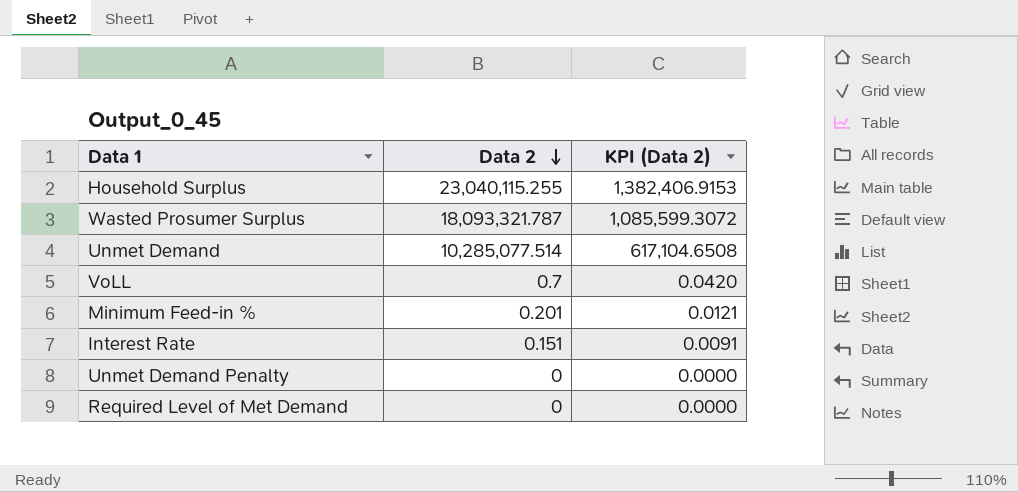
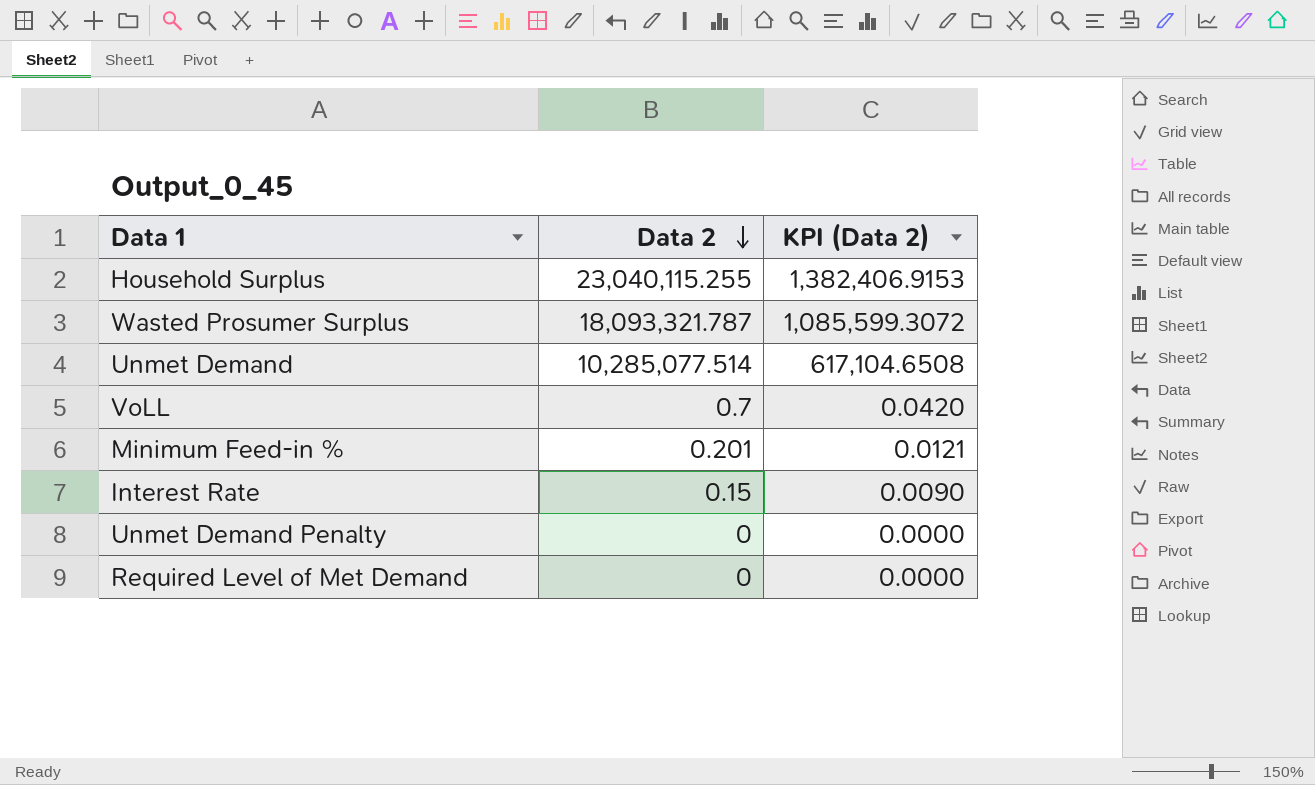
Interest Rate | Data 2: 0.151 -> 0.15
Interest Rate | KPI (Data 2): 0.0091 -> 0.0090

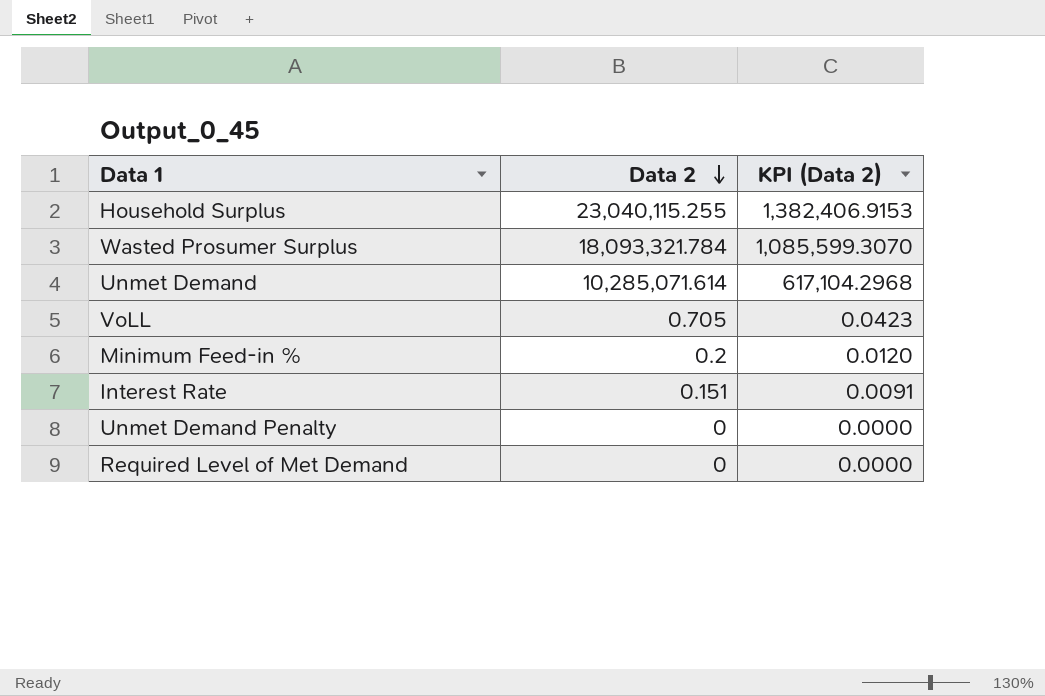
Wasted Prosumer Surplus | Data 2: 18,093,321.787 -> 18,093,321.784
Wasted Prosumer Surplus | KPI (Data 2): 1,085,599.3072 -> 1,085,599.3070
Unmet Demand | Data 2: 10,285,077.514 -> 10,285,071.614
Unmet Demand | KPI (Data 2): 617,104.6508 -> 617,104.2968
VoLL | Data 2: 0.7 -> 0.705
VoLL | KPI (Data 2): 0.0420 -> 0.0423
Minimum Feed-in % | Data 2: 0.201 -> 0.2
Minimum Feed-in % | KPI (Data 2): 0.0121 -> 0.0120
Interest Rate | Data 2: 0.15 -> 0.151
Interest Rate | KPI (Data 2): 0.0090 -> 0.0091

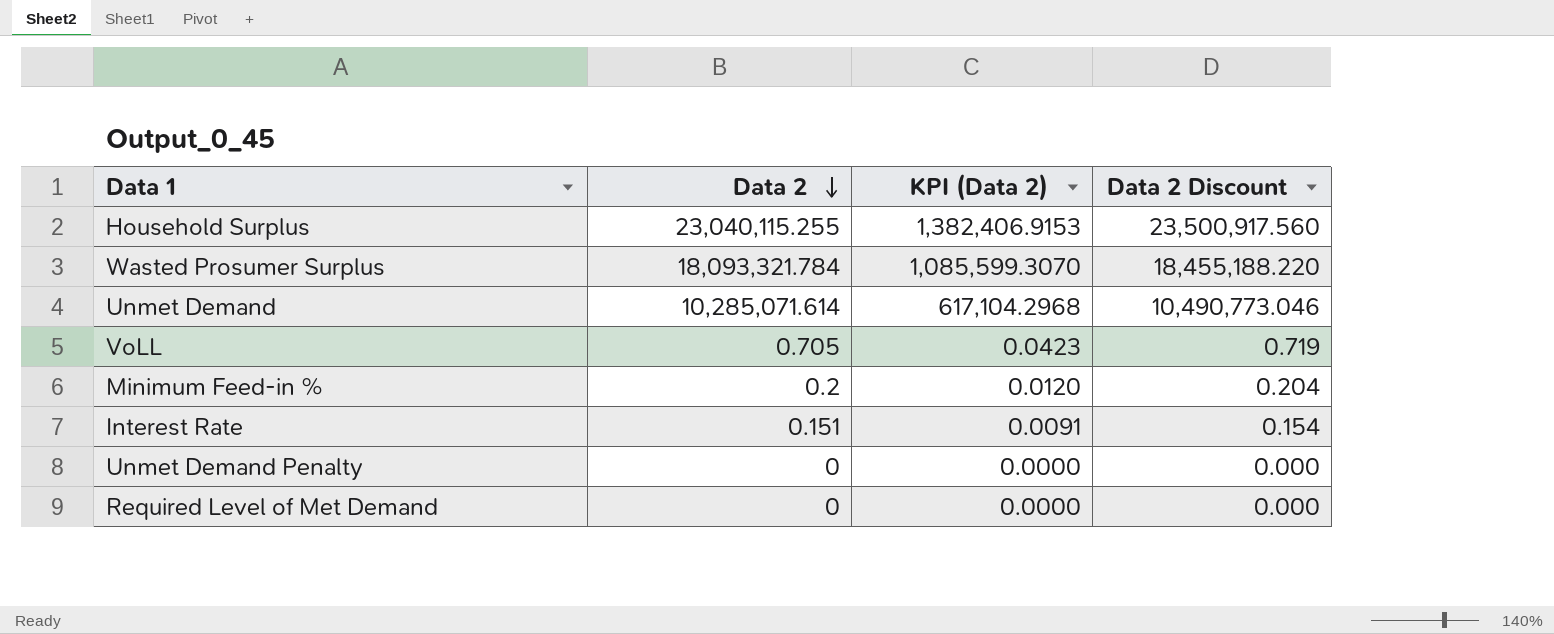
column Data 2 Discount | formula: none -> [Data 2] * 1.02

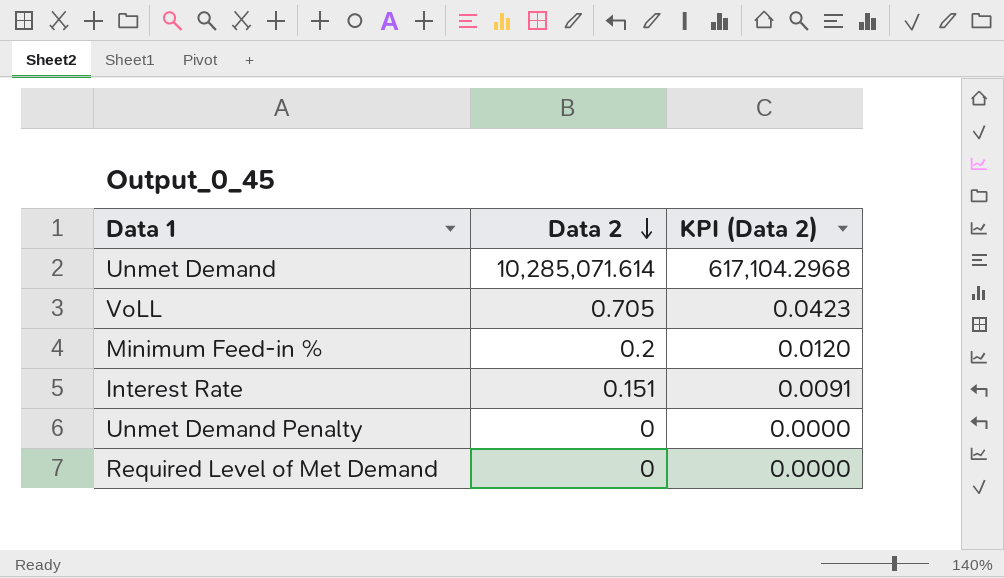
column Data 2 Discount | formula: [Data 2] * 1.02 -> none
row Household Surplus: 23,040,115.255 | 1,382,406.9153 | 23,500,917.560 -> none
row Wasted Prosumer Surplus: 18,093,321.784 | 1,085,599.3070 | 18,455,188.220 -> none

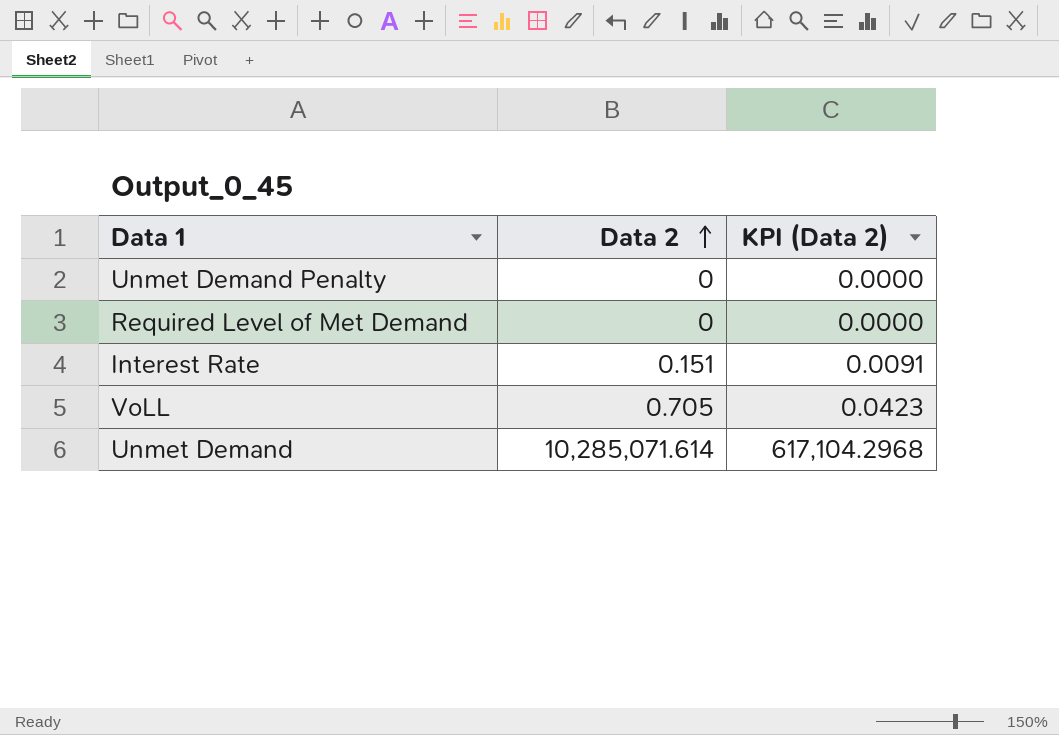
row order: Data 2 descending -> Data 2 ascending
row Minimum Feed-in %: 0.2 | 0.0120 -> none

